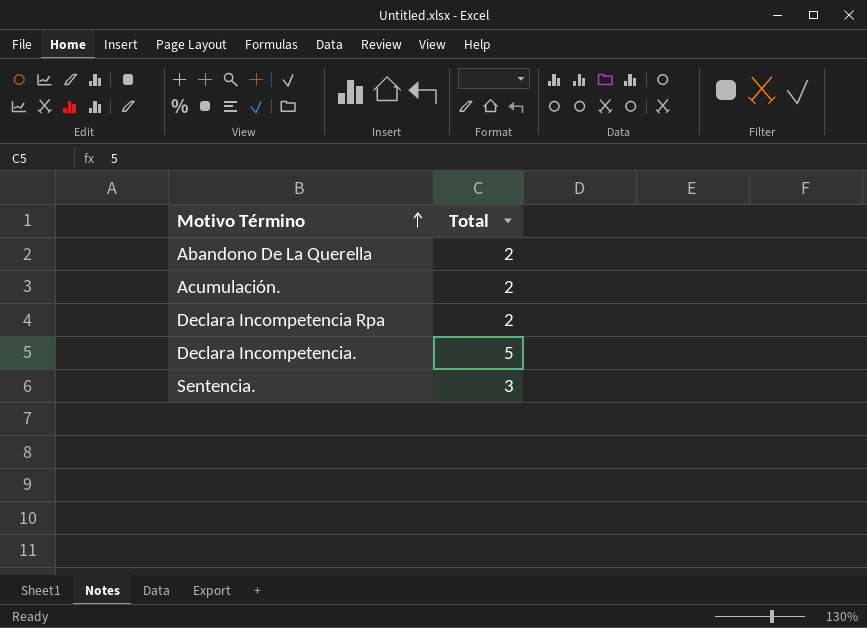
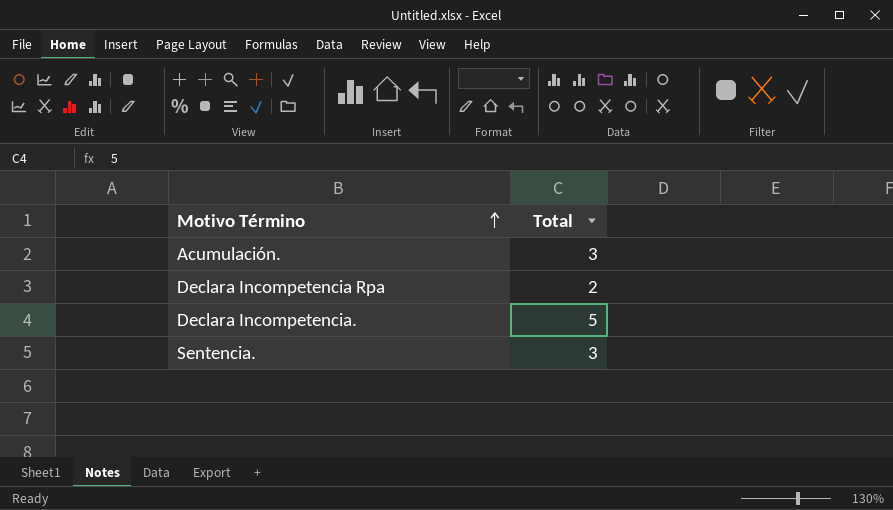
row Abandono De La Querella: 2 -> none
Acumulación. | Total: 2 -> 3

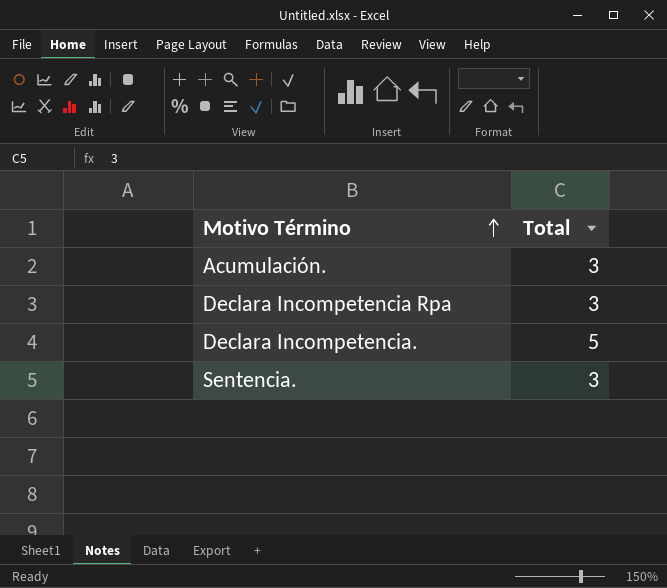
Declara Incompetencia Rpa | Total: 2 -> 3

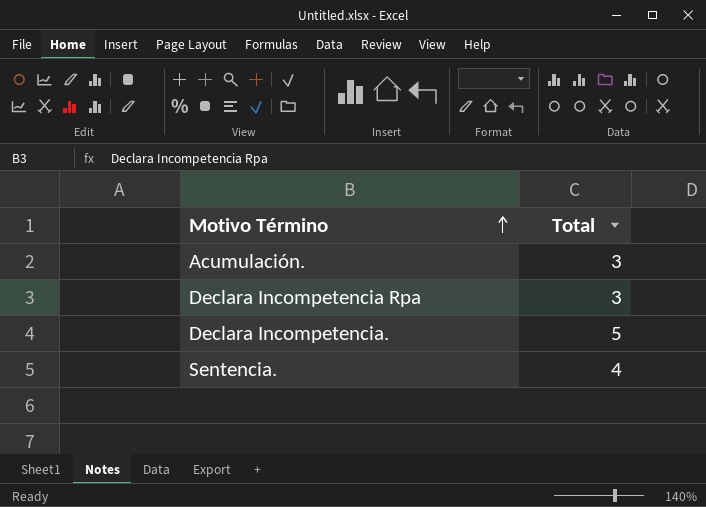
Sentencia. | Total: 3 -> 4

